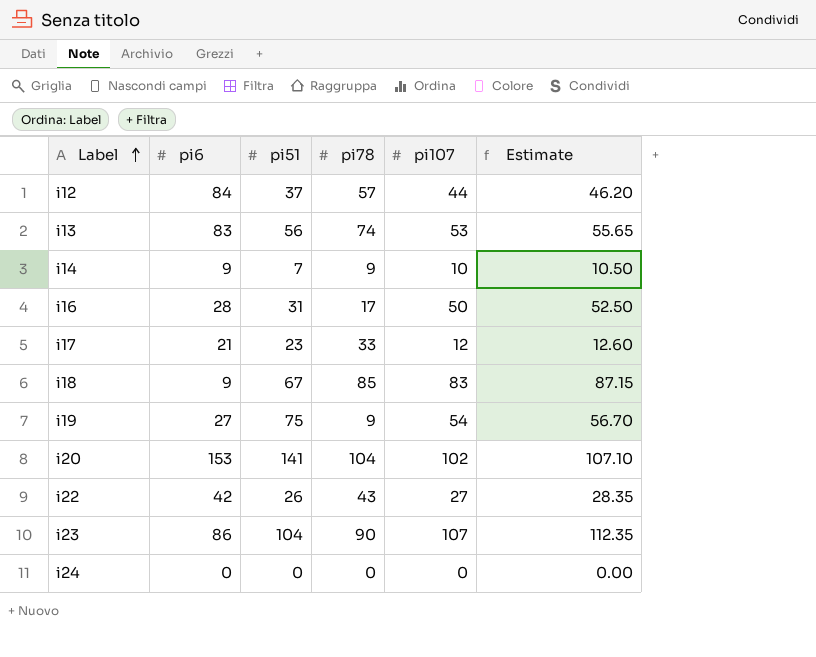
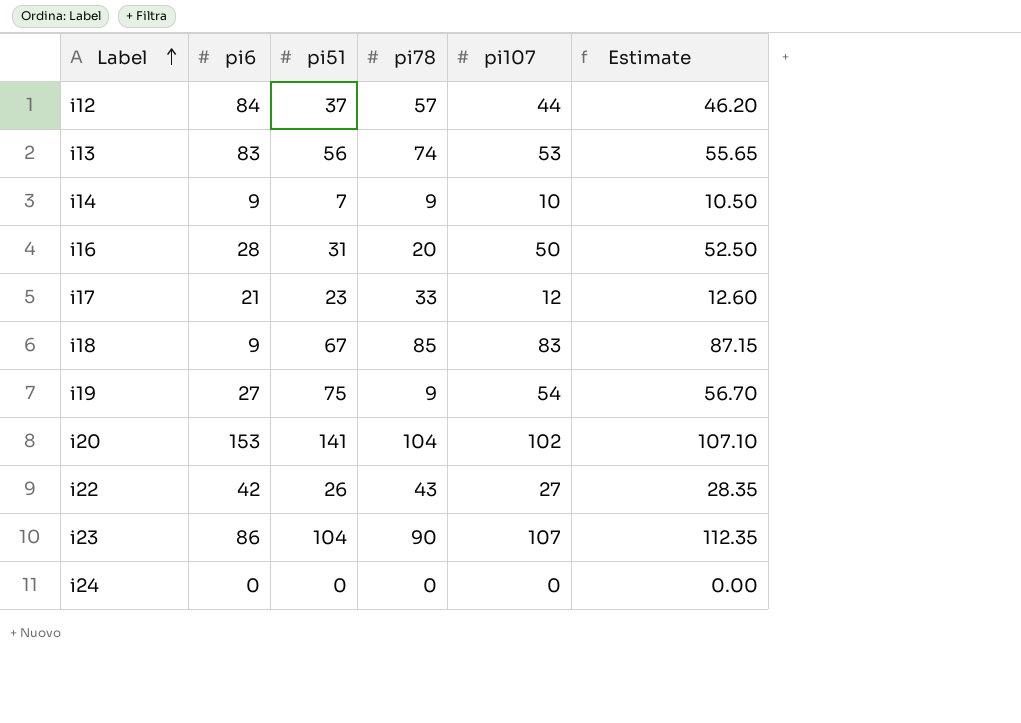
i16 | pi78: 17 -> 20

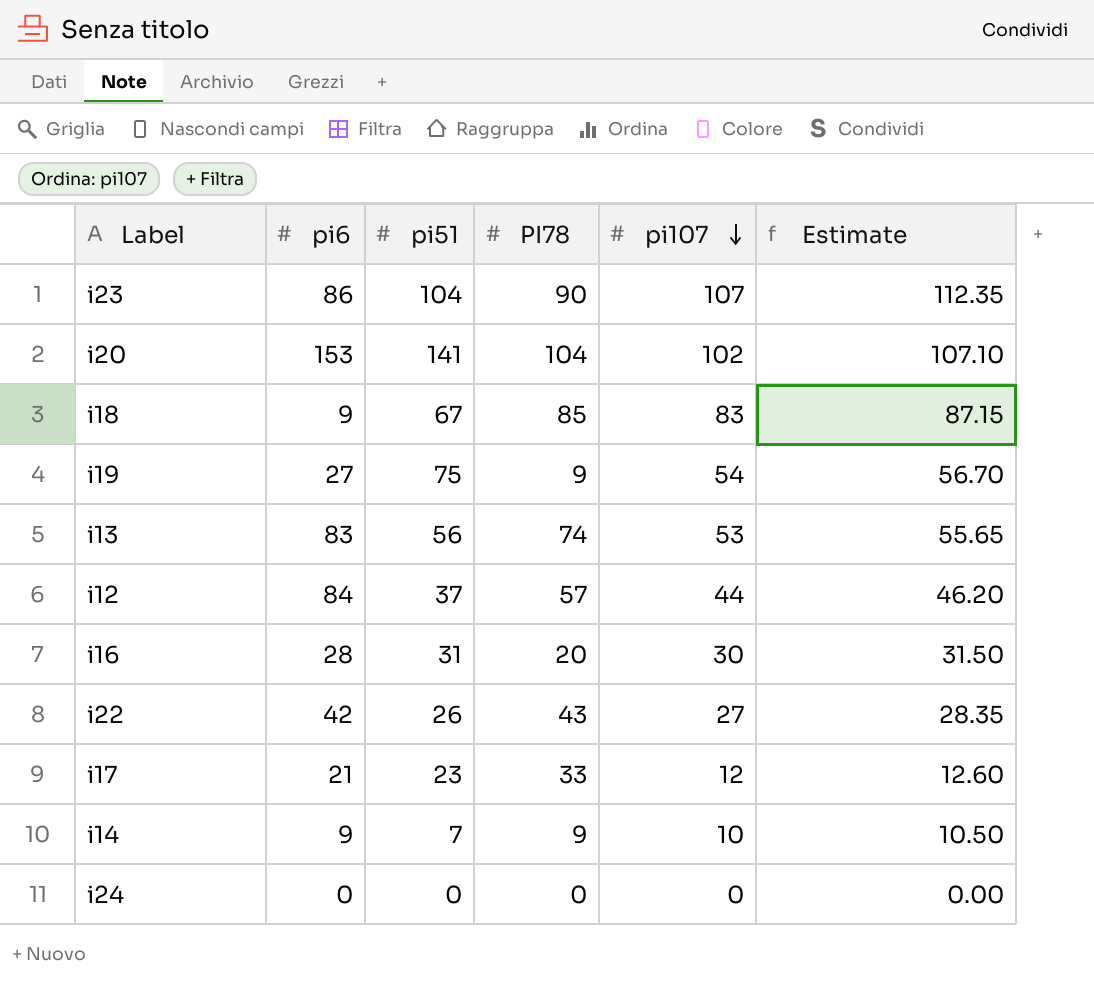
row order: Label ascending -> pi107 descending
column name: pi78 -> PI78
i16 | pi107: 50 -> 30
i16 | Estimate: 52.50 -> 31.50

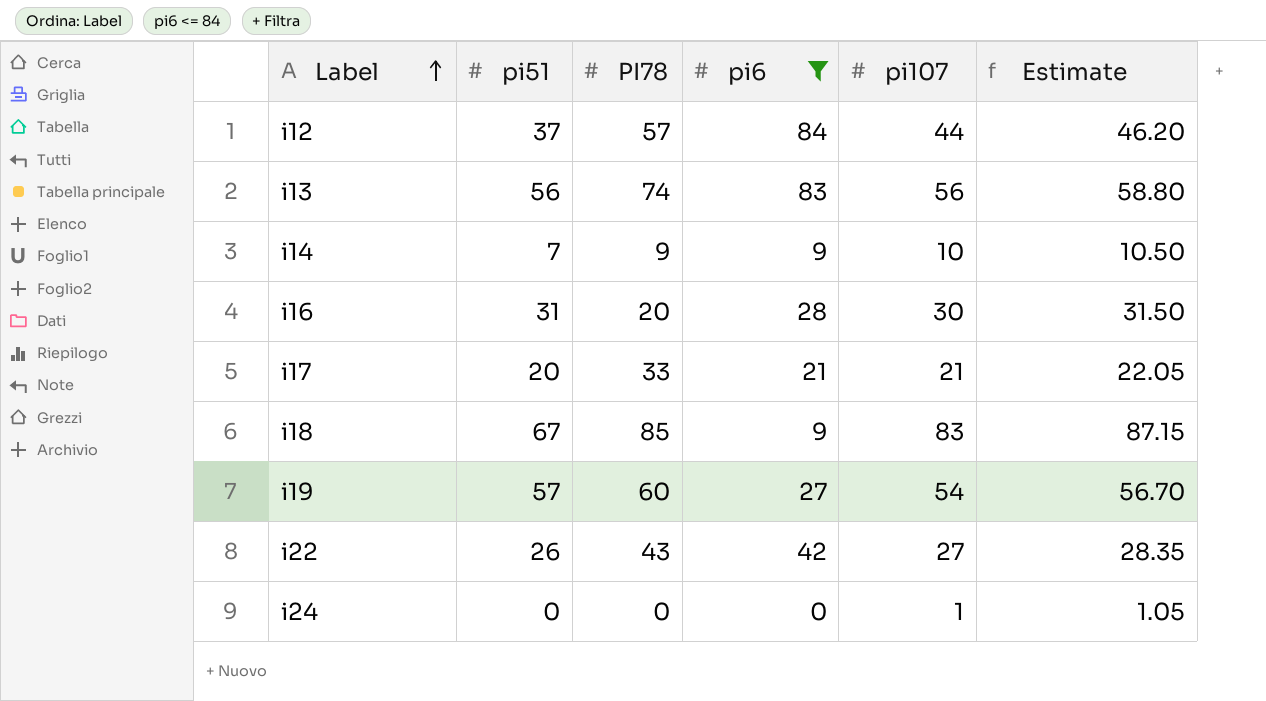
filter: none -> pi6 <= 84
row order: pi107 descending -> Label ascending
column pi6 | position: 2 -> 4
i13 | pi107: 53 -> 56
i13 | Estimate: 55.65 -> 58.80
i17 | pi51: 23 -> 20
i17 | pi107: 12 -> 21
i17 | Estimate: 12.60 -> 22.05
i19 | pi51: 75 -> 57
i19 | PI78: 9 -> 60
i24 | pi107: 0 -> 1
i24 | Estimate: 0.00 -> 1.05

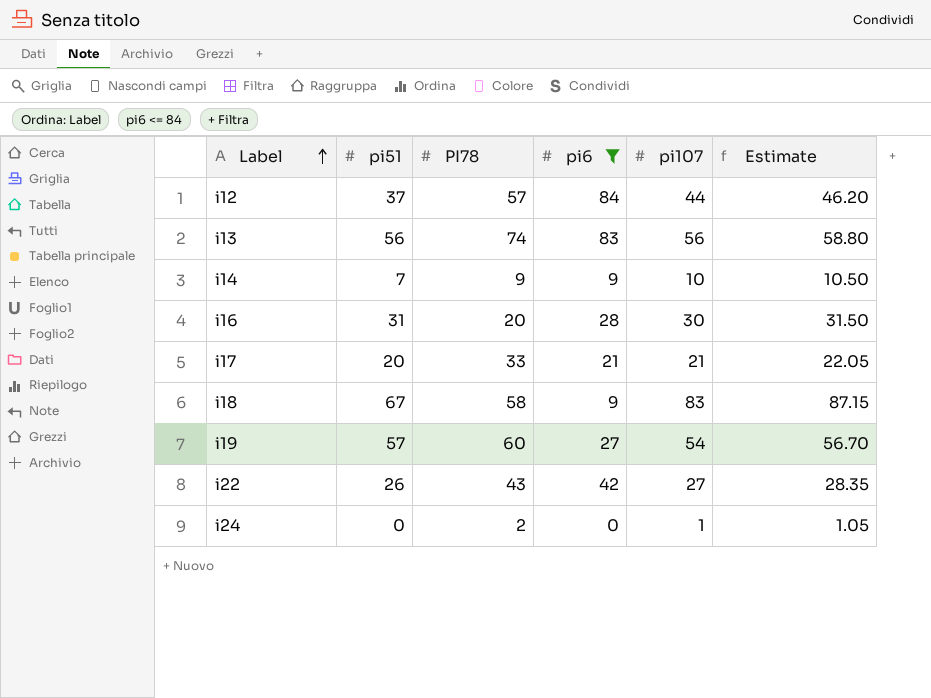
i18 | PI78: 85 -> 58
i24 | PI78: 0 -> 2

